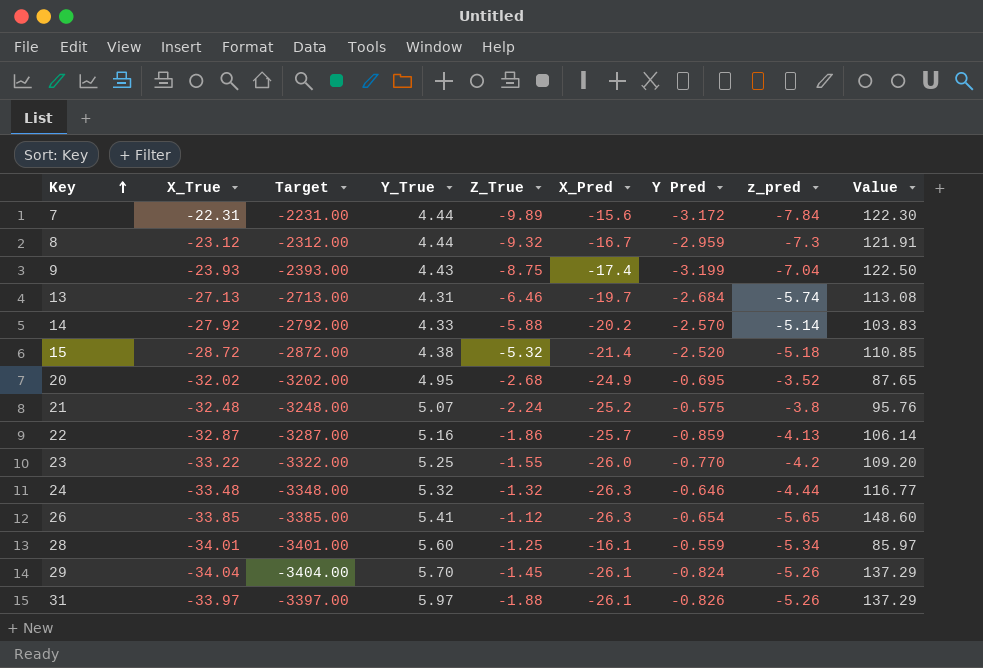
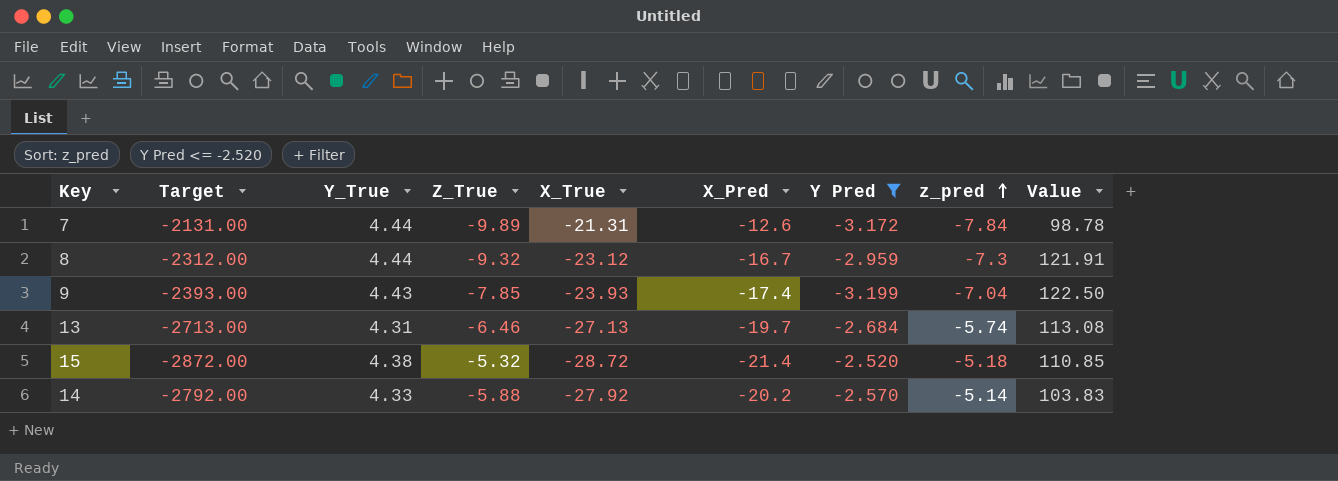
filter: none -> Y Pred <= -2.520
row order: Key ascending -> z_pred ascending
column X_True | position: 2 -> 5
7 | Target: -2231.00 -> -2131.00
7 | X_True: -22.31 -> -21.31
7 | X_Pred: -15.6 -> -12.6
7 | Value: 122.30 -> 98.78
9 | Z_True: -8.75 -> -7.85

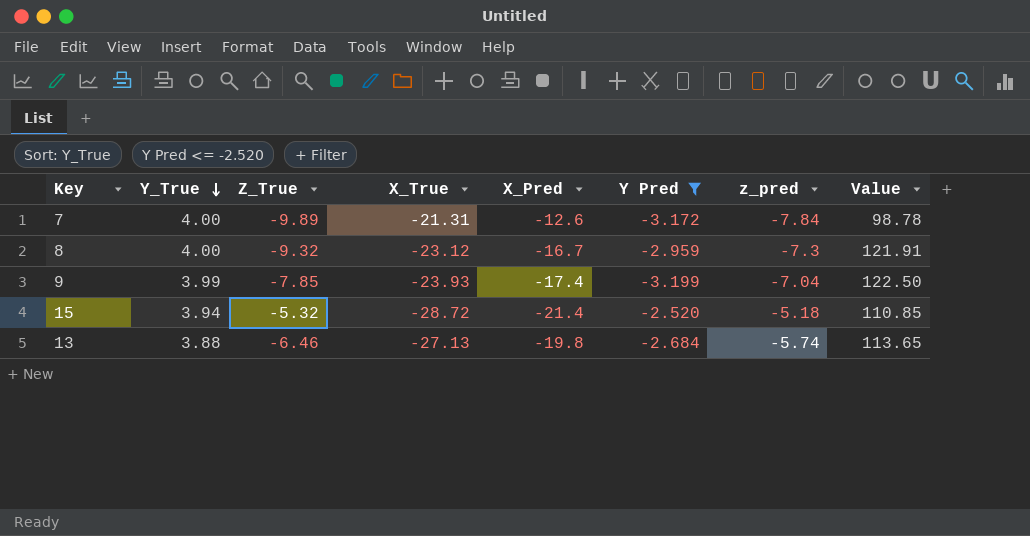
row order: z_pred ascending -> Y_True descending
column Target | formula: [X_True] * 100 -> none
row 14: -2792.00 | 4.33 | -5.88 | -27.92 | -20.2 | -2.570 | -5.14 | 103.83 -> none
7 | Y_True: 4.44 -> 4.00
8 | Y_True: 4.44 -> 4.00
9 | Y_True: 4.43 -> 3.99
15 | Y_True: 4.38 -> 3.94
13 | Y_True: 4.31 -> 3.88
13 | X_Pred: -19.7 -> -19.8
13 | Value: 113.08 -> 113.65

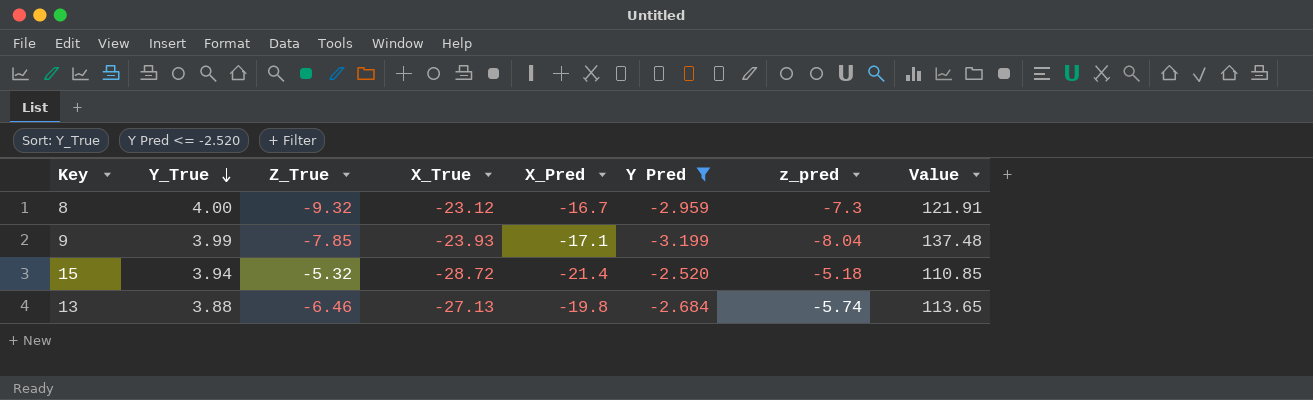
row 7: 4.00 | -9.89 | -21.31 | -12.6 | -3.172 | -7.84 | 98.78 -> none
9 | X_Pred: -17.4 -> -17.1
9 | z_pred: -7.04 -> -8.04
9 | Value: 122.50 -> 137.48

